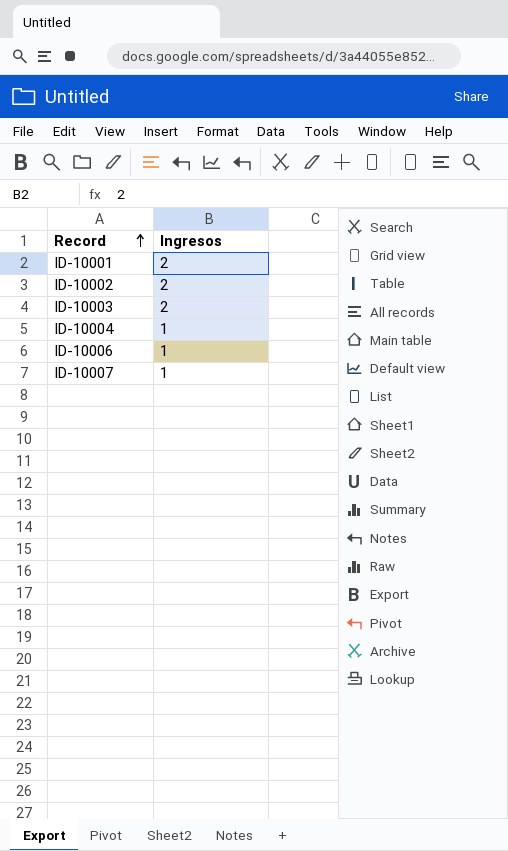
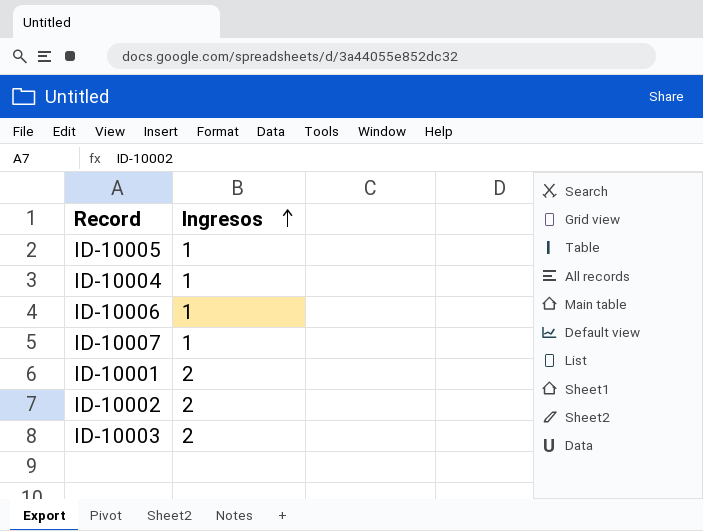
row order: Record ascending -> Ingresos ascending
row ID-10005: none -> 1

